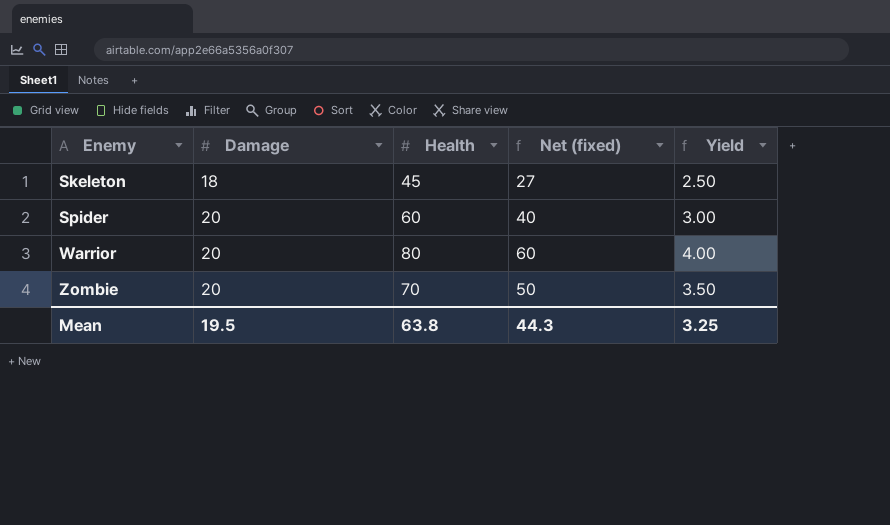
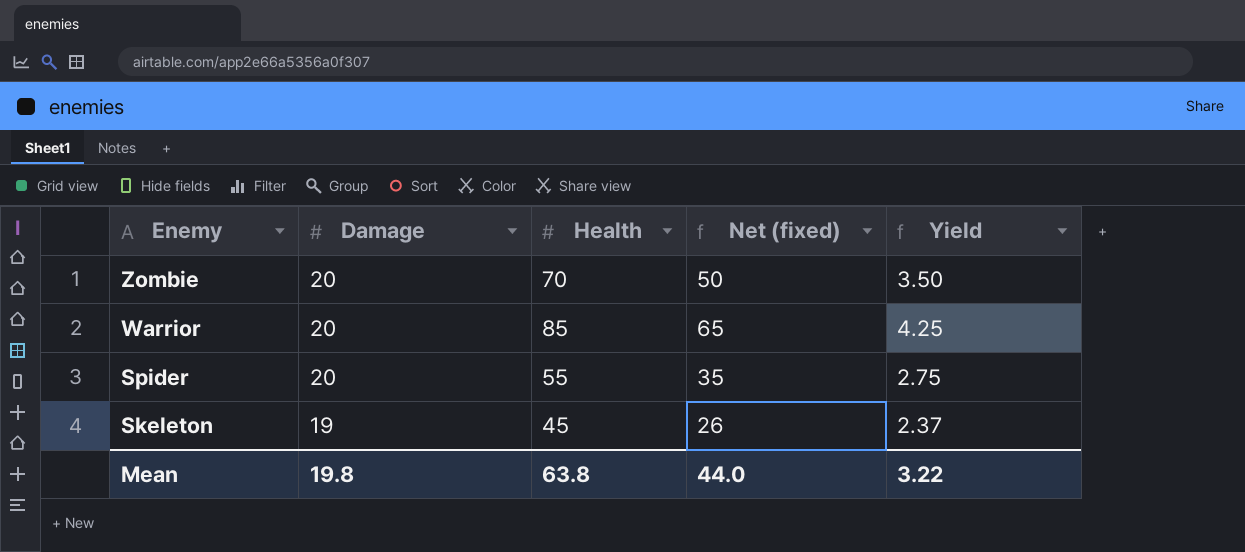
row order: Enemy ascending -> Enemy descending
Warrior | Health: 80 -> 85
Warrior | Net (fixed): 60 -> 65
Warrior | Yield: 4.00 -> 4.25
Spider | Health: 60 -> 55
Spider | Net (fixed): 40 -> 35
Spider | Yield: 3.00 -> 2.75
Skeleton | Damage: 18 -> 19
Skeleton | Net (fixed): 27 -> 26
Skeleton | Yield: 2.50 -> 2.37
Mean | Damage: 19.5 -> 19.8
Mean | Net (fixed): 44.3 -> 44.0
Mean | Yield: 3.25 -> 3.22

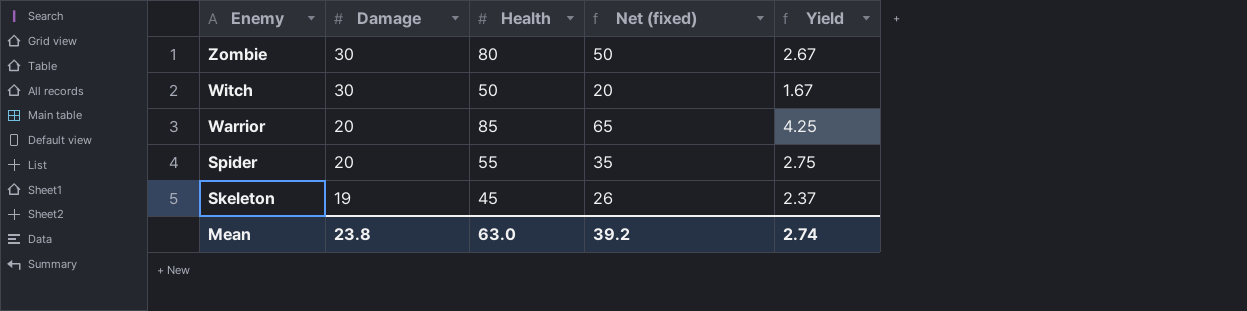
Zombie | Damage: 20 -> 30
Zombie | Health: 70 -> 80
Zombie | Yield: 3.50 -> 2.67
row Witch: none -> 30 | 50 | 20 | 1.67
Mean | Damage: 19.8 -> 23.8
Mean | Health: 63.8 -> 63.0
Mean | Net (fixed): 44.0 -> 39.2
Mean | Yield: 3.22 -> 2.74

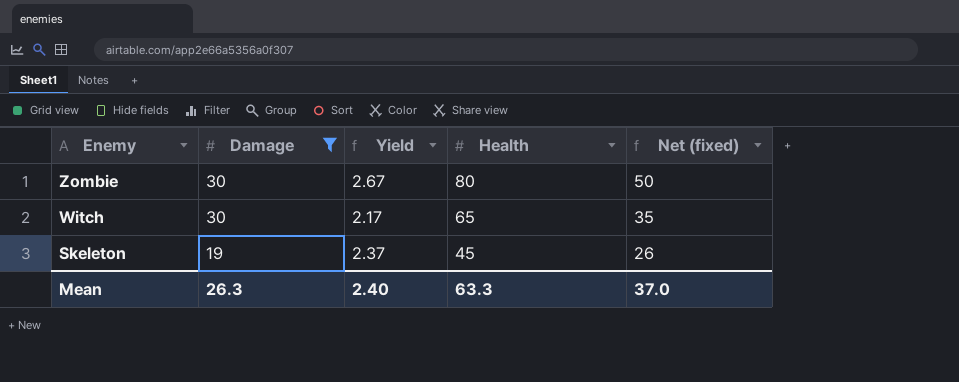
filter: none -> Damage != 20
column Yield | position: 5 -> 3
Witch | Yield: 1.67 -> 2.17
Witch | Health: 50 -> 65
Witch | Net (fixed): 20 -> 35
Mean | Damage: 23.8 -> 26.3
Mean | Yield: 2.74 -> 2.40
Mean | Health: 63.0 -> 63.3
Mean | Net (fixed): 39.2 -> 37.0

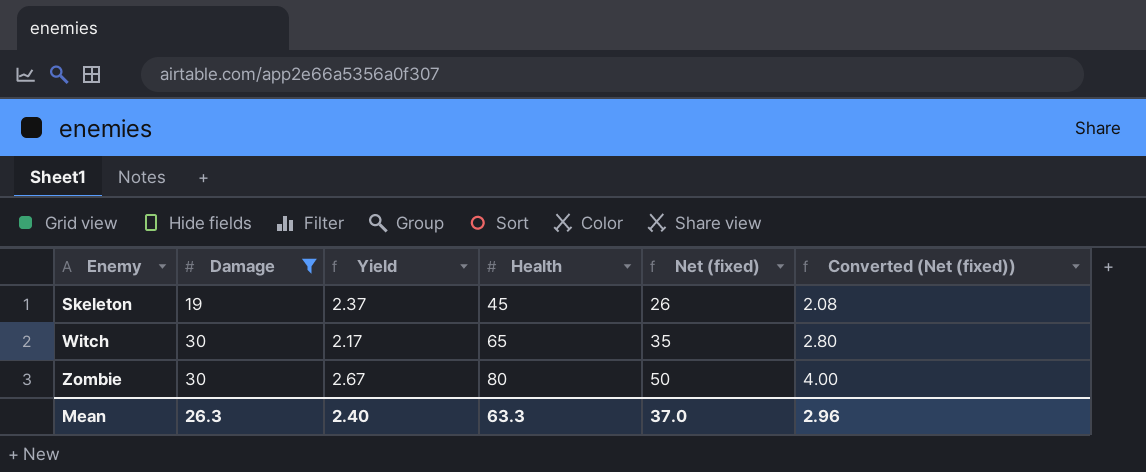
row order: Enemy descending -> Enemy ascending
column Converted (Net (fixed)) | formula: none -> [Net (fixed)] * 0.08

